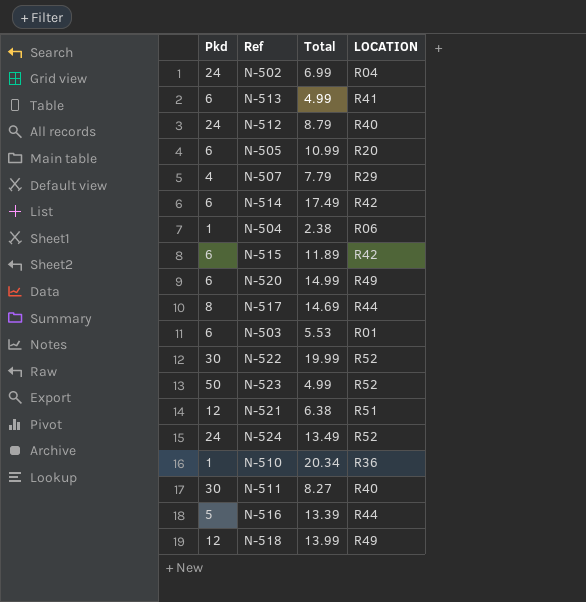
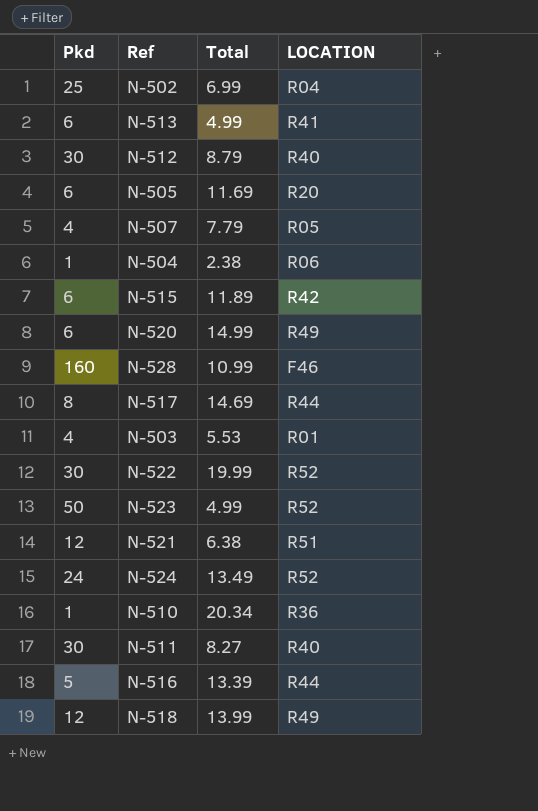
row N-514: 6 | 17.49 | R42 -> none
N-502 | Pkd: 24 -> 25
N-512 | Pkd: 24 -> 30
N-505 | Total: 10.99 -> 11.69
N-507 | LOCATION: R29 -> R05
row N-528: none -> 160 | 10.99 | F46
N-503 | Pkd: 6 -> 4

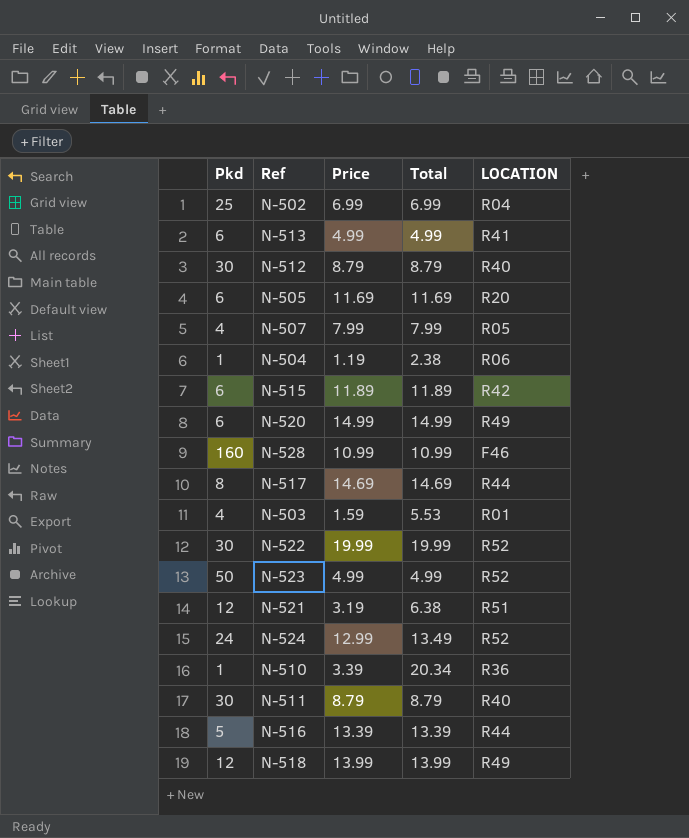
column Price | position: none -> 3
N-507 | Total: 7.79 -> 7.99
N-511 | Total: 8.27 -> 8.79

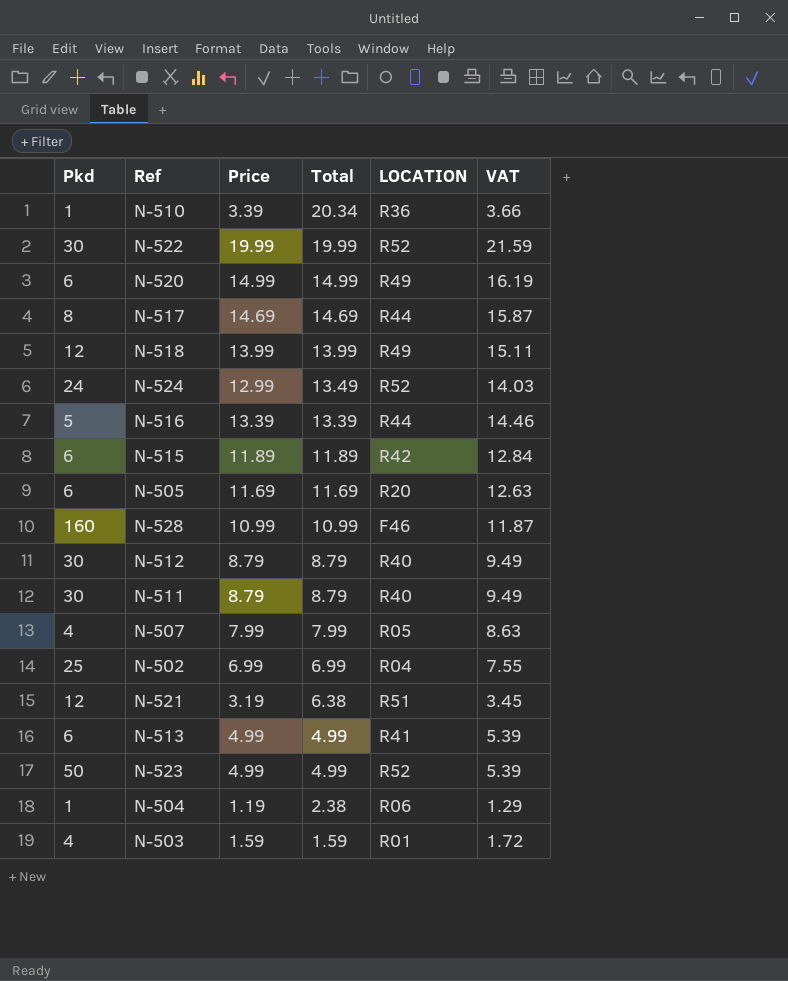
row order: none -> Total descending
column VAT | formula: none -> [Price] * 1.08
N-503 | Total: 5.53 -> 1.59

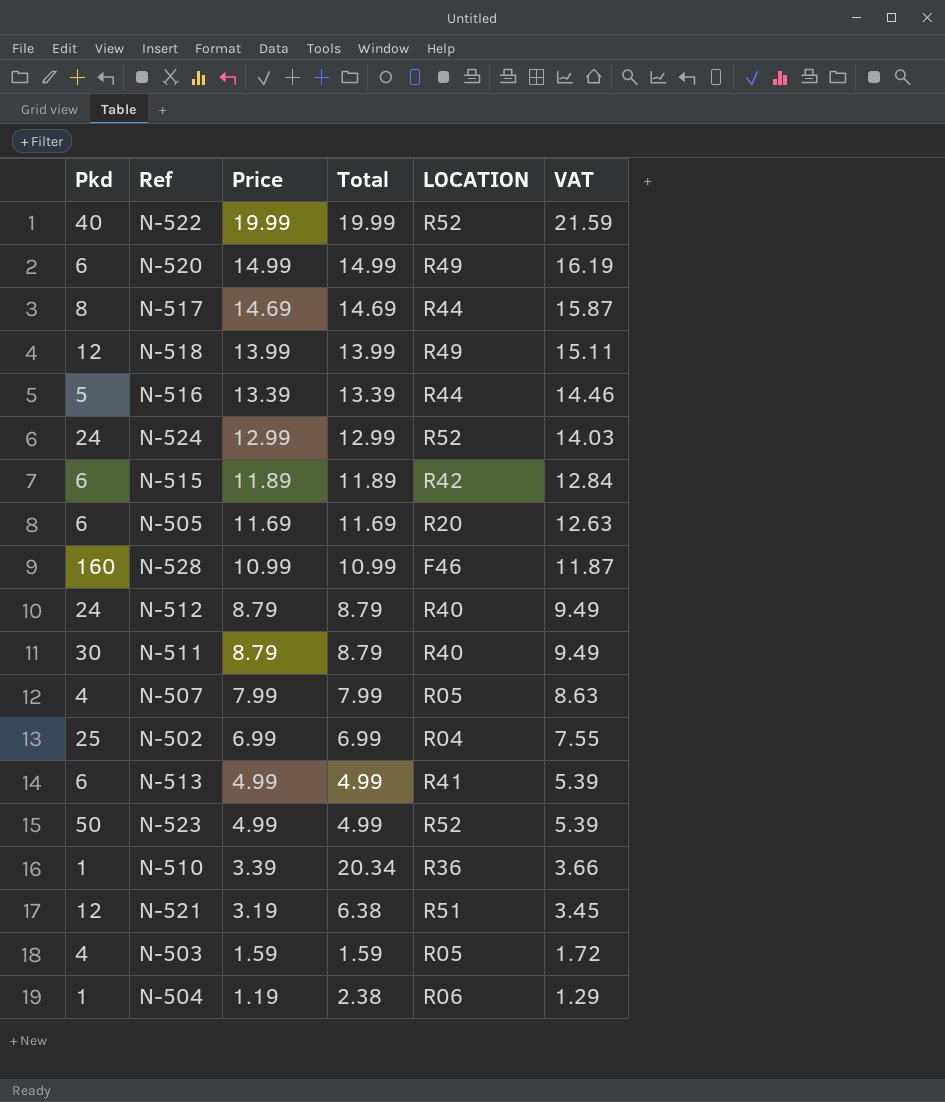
row order: Total descending -> Price descending
N-522 | Pkd: 30 -> 40
N-524 | Total: 13.49 -> 12.99
N-512 | Pkd: 30 -> 24
N-503 | LOCATION: R01 -> R05

